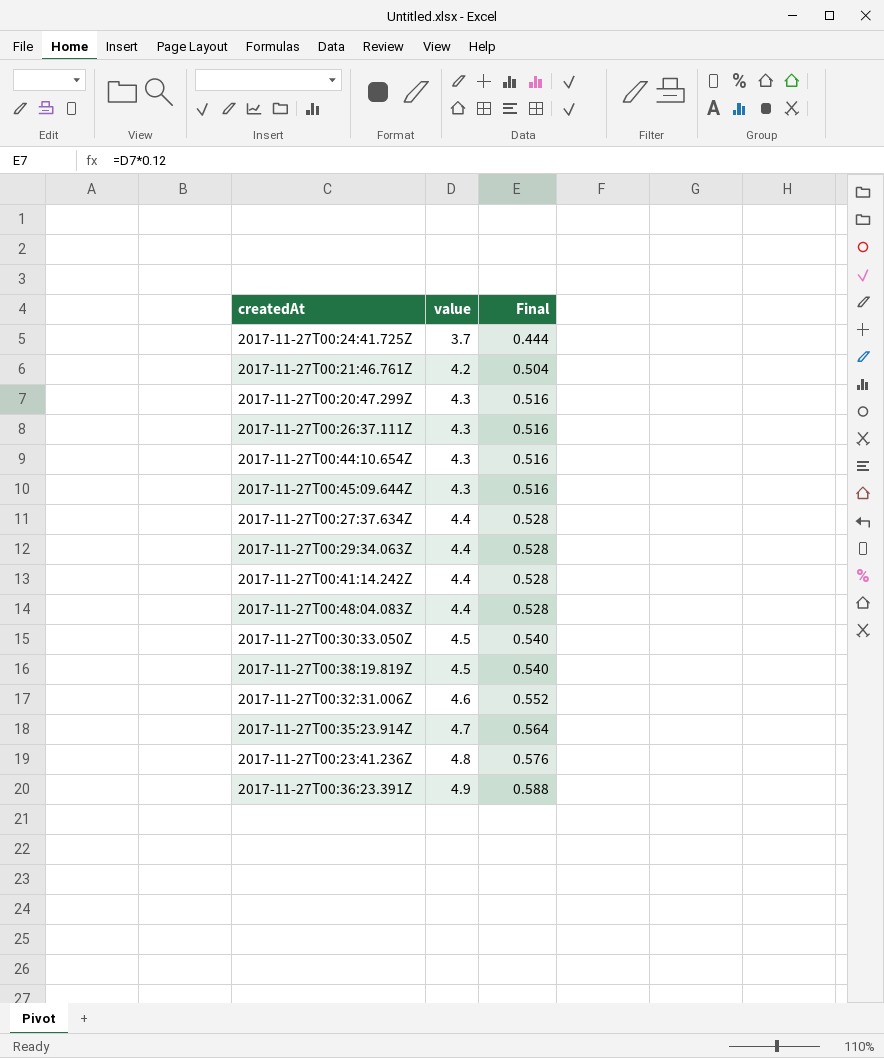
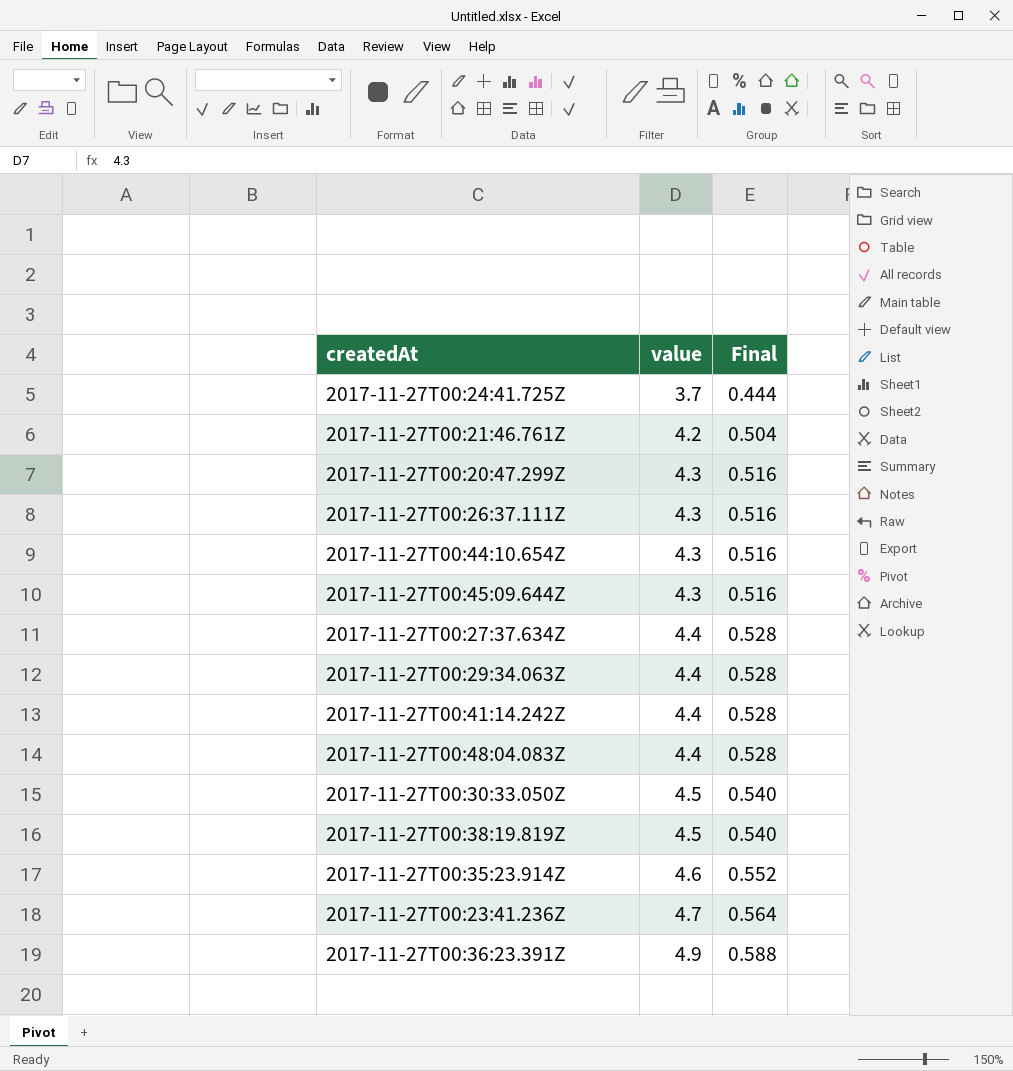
row 2017-11-27T00:32:31.006Z: 4.6 | 0.552 -> none
2017-11-27T00:35:23.914Z | value: 4.7 -> 4.6
2017-11-27T00:35:23.914Z | Final: 0.564 -> 0.552
2017-11-27T00:23:41.236Z | value: 4.8 -> 4.7
2017-11-27T00:23:41.236Z | Final: 0.576 -> 0.564

